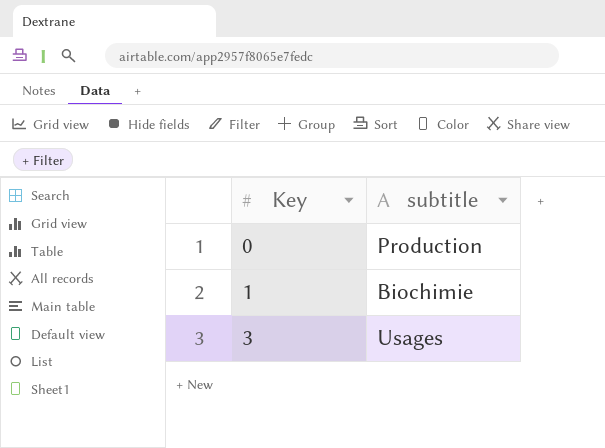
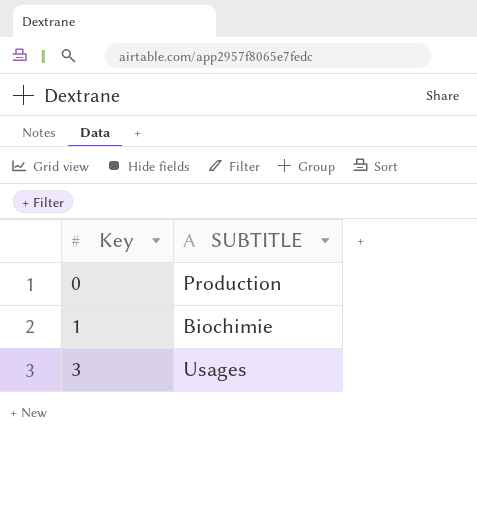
column name: subtitle -> SUBTITLE

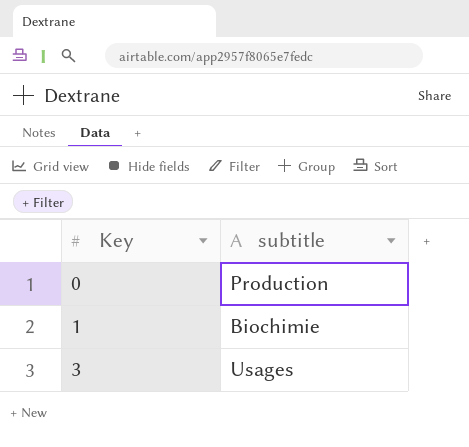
column name: SUBTITLE -> subtitle

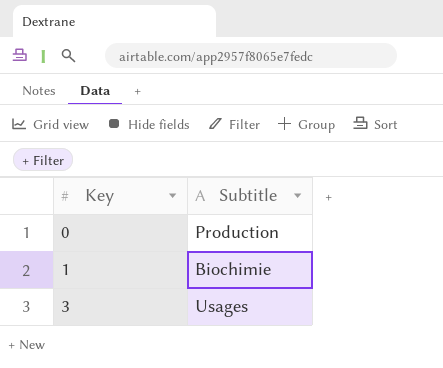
column name: subtitle -> Subtitle

